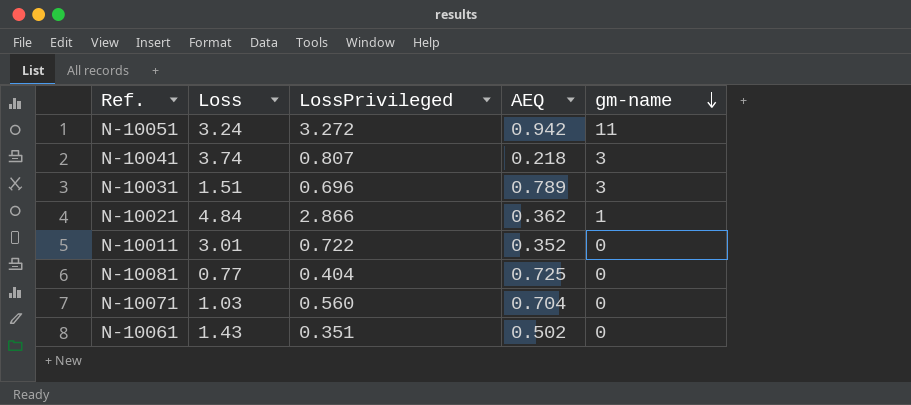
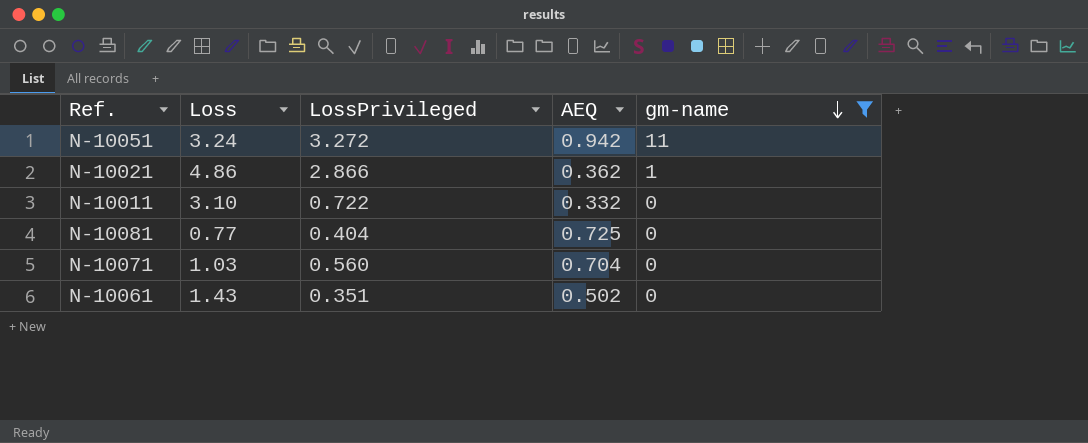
filter: none -> gm-name != 3
N-10021 | Loss: 4.84 -> 4.86
N-10011 | Loss: 3.01 -> 3.10
N-10011 | AEQ: 0.352 -> 0.332

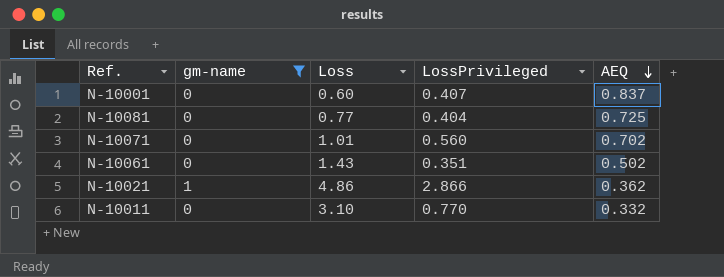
row order: gm-name descending -> AEQ descending
column gm-name | position: 5 -> 2
row N-10051: 3.24 | 3.272 | 0.942 | 11 -> none
row N-10001: none -> 0 | 0.60 | 0.407 | 0.837
N-10071 | Loss: 1.03 -> 1.01
N-10071 | AEQ: 0.704 -> 0.702
N-10011 | LossPrivileged: 0.722 -> 0.770

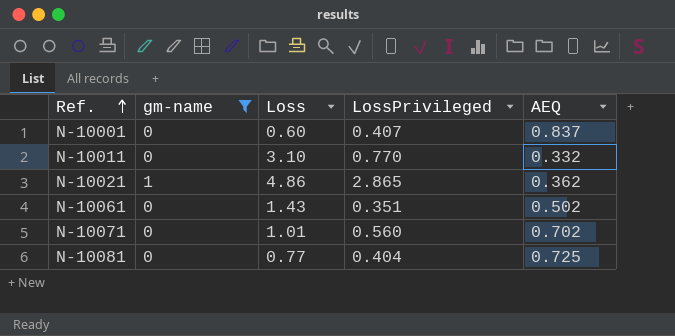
row order: AEQ descending -> Ref. ascending
N-10021 | LossPrivileged: 2.866 -> 2.865

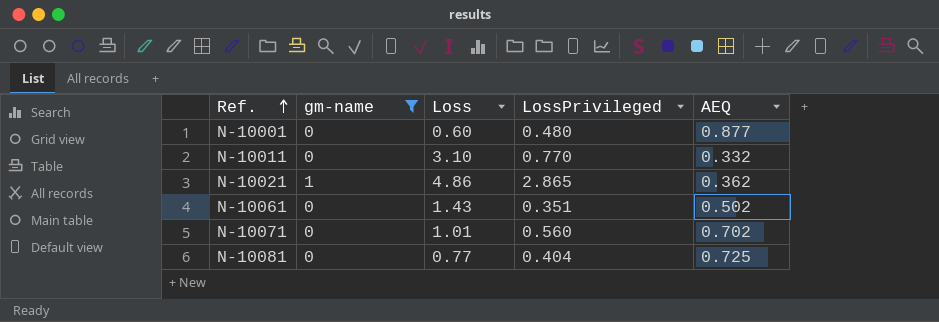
N-10001 | LossPrivileged: 0.407 -> 0.480
N-10001 | AEQ: 0.837 -> 0.877

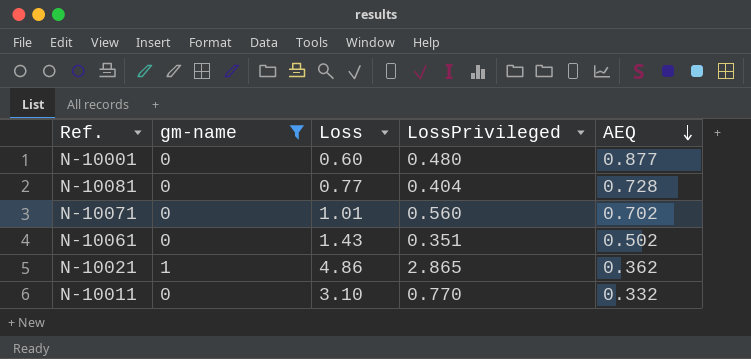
row order: Ref. ascending -> AEQ descending
N-10081 | AEQ: 0.725 -> 0.728

